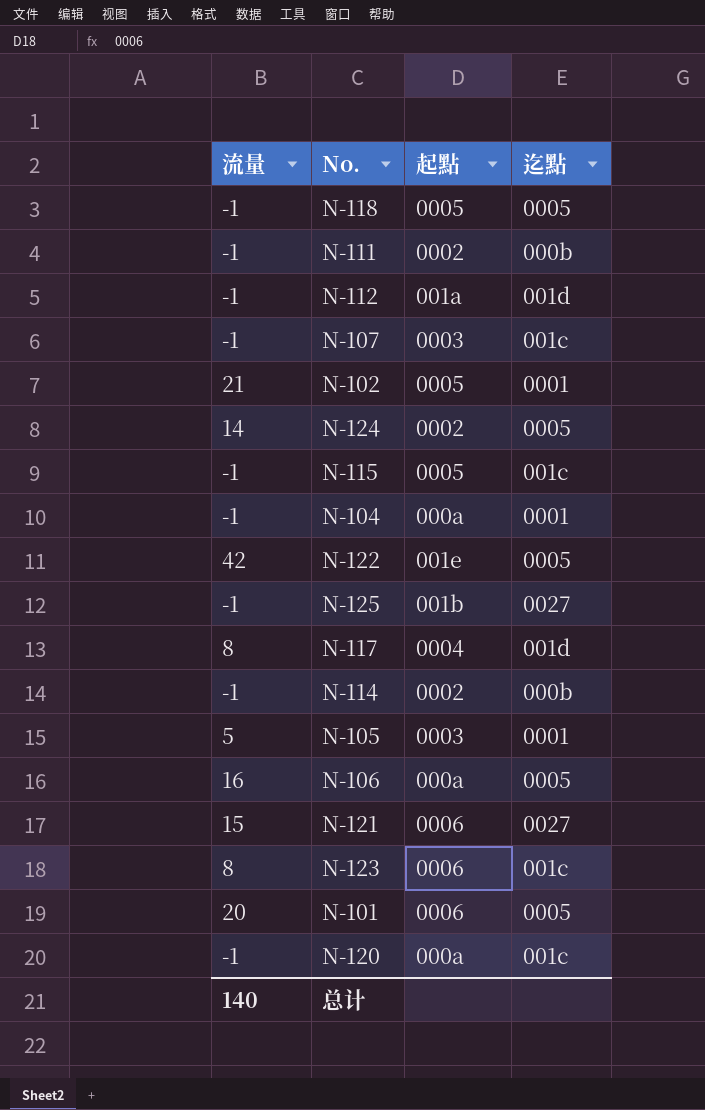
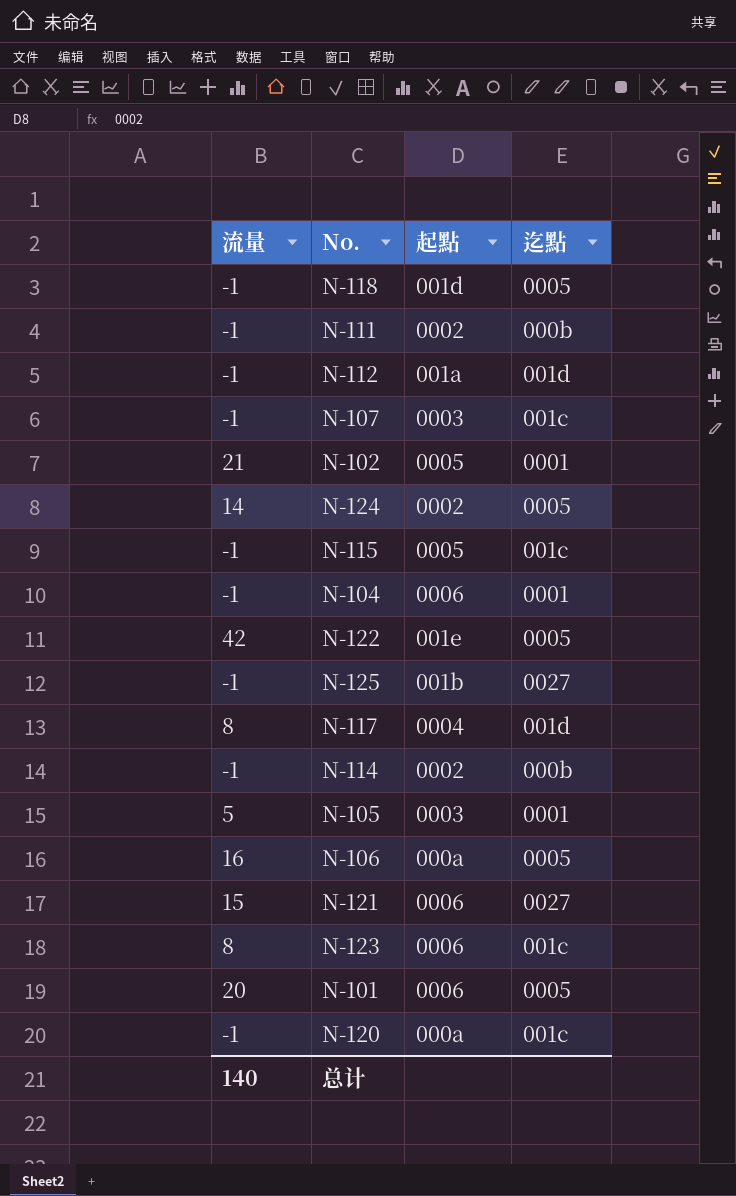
N-118 | 起點: 0005 -> 001d
N-104 | 起點: 000a -> 0006

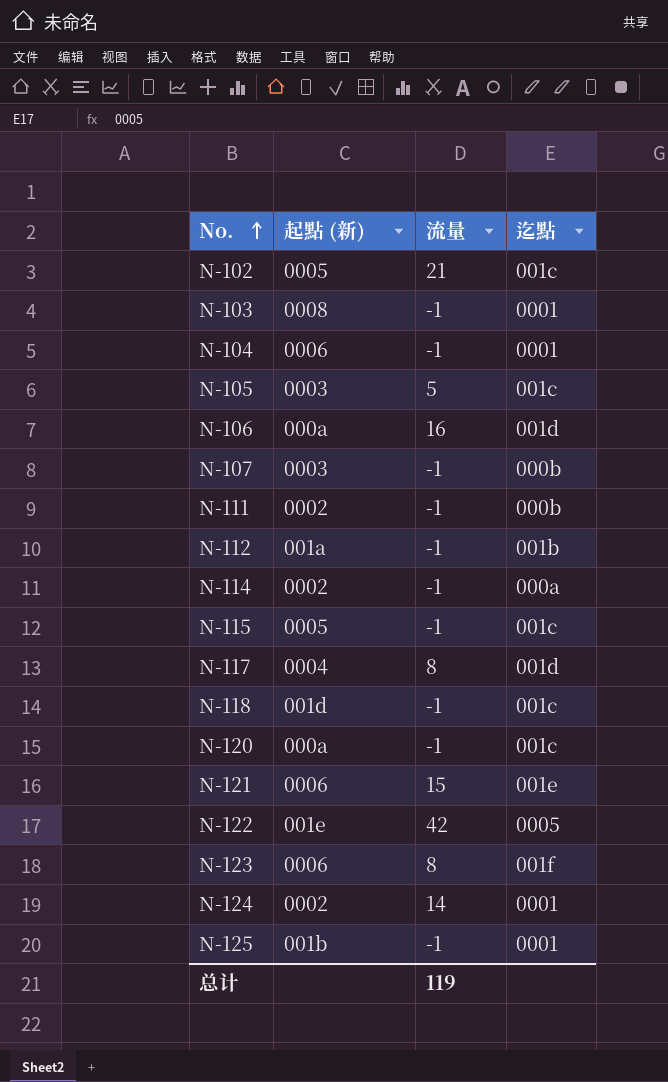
row order: none -> No. ascending
column name: 起點 -> 起點 (新)
column 流量 | position: 1 -> 3
row N-101: 20 | 0006 | 0005 -> none
N-102 | 迄點: 0001 -> 001c
row N-103: none -> 0008 | -1 | 0001
N-105 | 迄點: 0001 -> 001c
N-106 | 迄點: 0005 -> 001d
N-107 | 迄點: 001c -> 000b
N-112 | 迄點: 001d -> 001b
N-114 | 迄點: 000b -> 000a
N-118 | 迄點: 0005 -> 001c
N-121 | 迄點: 0027 -> 001e
N-123 | 迄點: 001c -> 001f
N-124 | 迄點: 0005 -> 0001
N-125 | 迄點: 0027 -> 0001
总计 | 流量: 140 -> 119

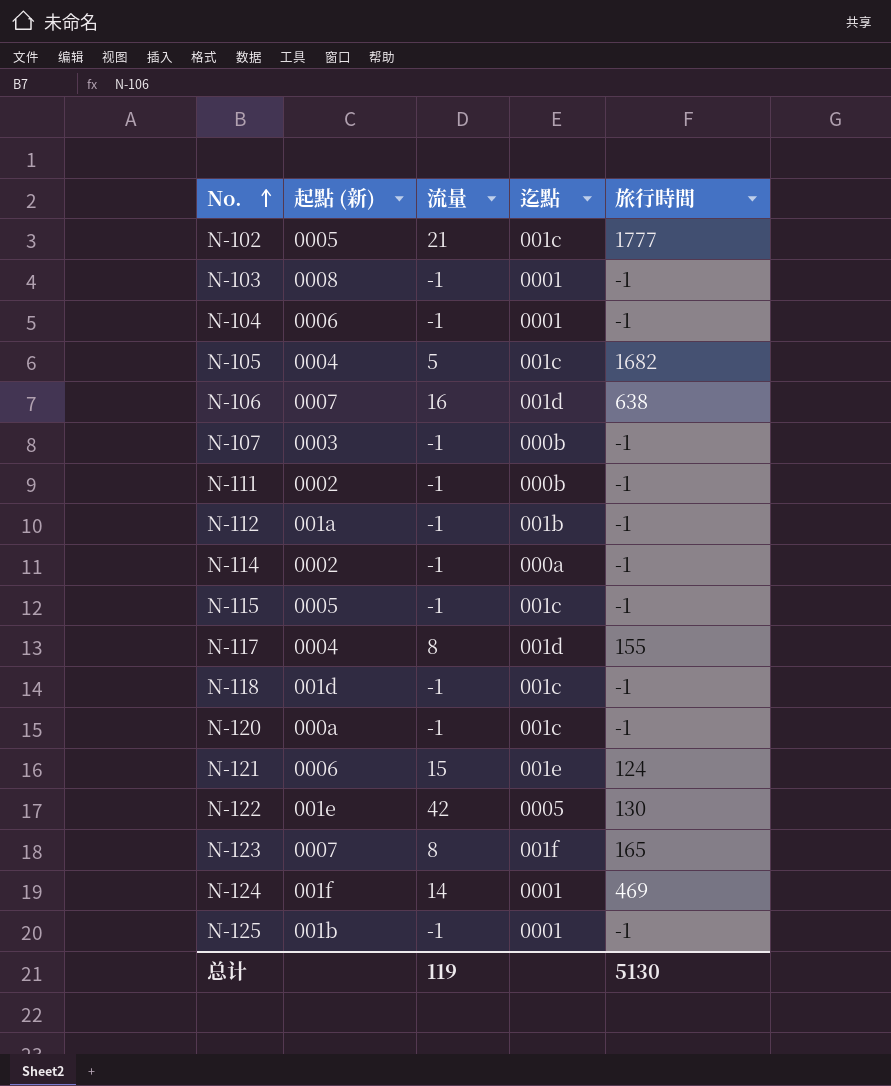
column 旅行時間 | position: none -> 5
N-105 | 起點 (新): 0003 -> 0004
N-106 | 起點 (新): 000a -> 0007
N-123 | 起點 (新): 0006 -> 0007
N-124 | 起點 (新): 0002 -> 001f

